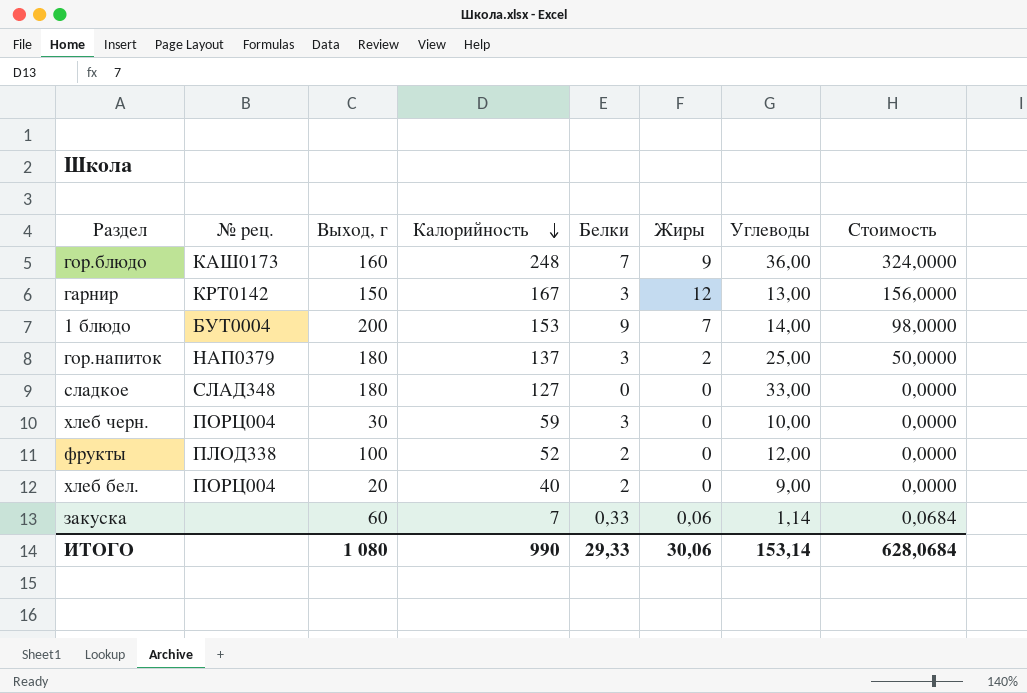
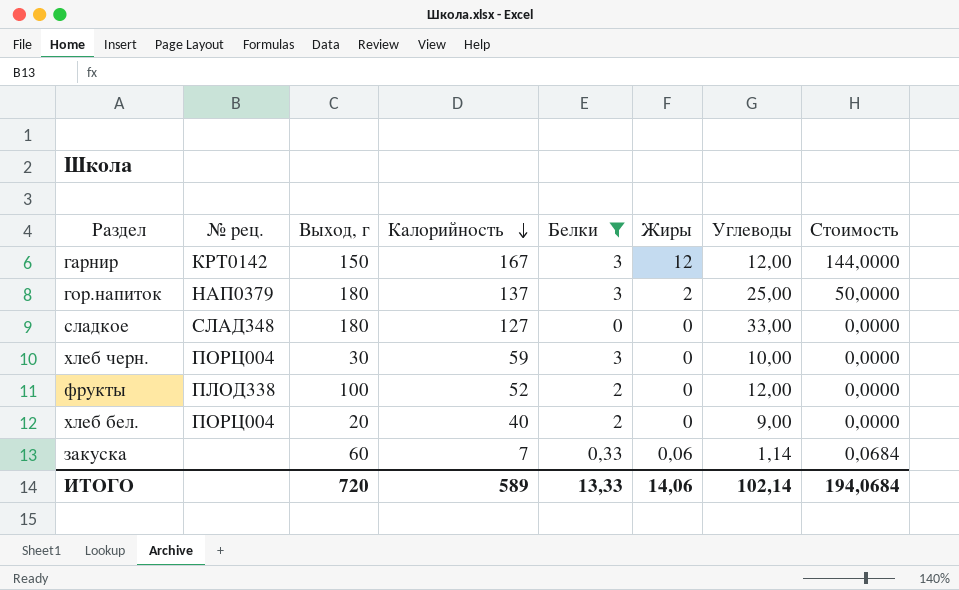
filter: none -> Белки <= 3
гарнир | Углеводы: 13,00 -> 12,00
гарнир | Стоимость: 156,0000 -> 144,0000
ИТОГО | Выход, г: 1 080 -> 720
ИТОГО | Калорийность: 990 -> 589
ИТОГО | Белки: 29,33 -> 13,33
ИТОГО | Жиры: 30,06 -> 14,06
ИТОГО | Углеводы: 153,14 -> 102,14
ИТОГО | Стоимость: 628,0684 -> 194,0684

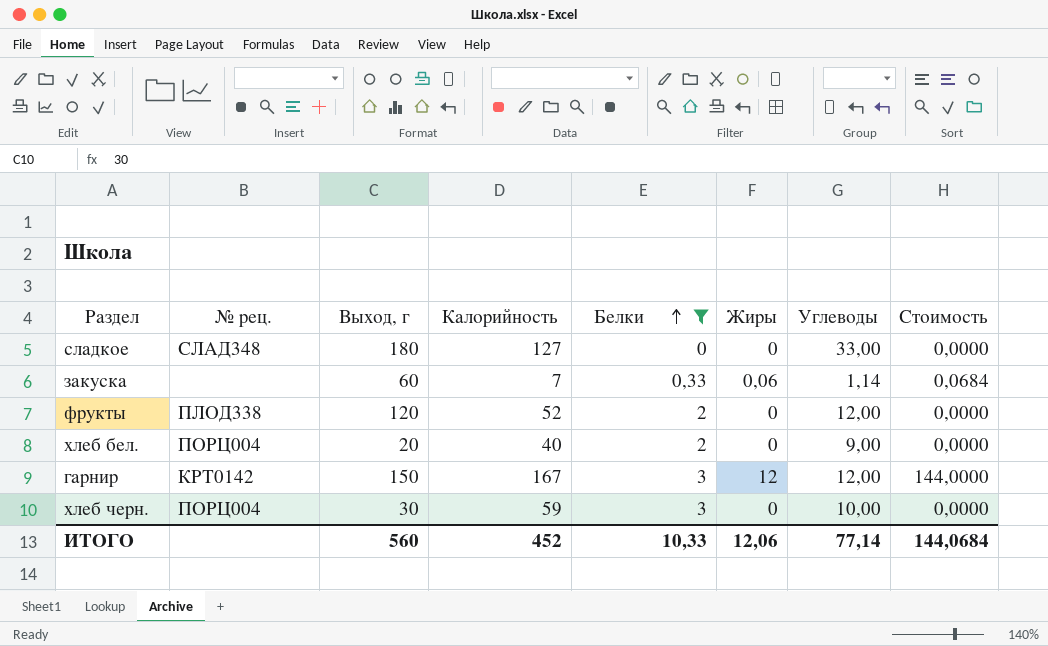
row order: Калорийность descending -> Белки ascending
row гор.напиток: НАП0379 | 180 | 137 | 3 | 2 | 25,00 | 50,0000 -> none
фрукты | Выход, г: 100 -> 120
ИТОГО | Выход, г: 720 -> 560
ИТОГО | Калорийность: 589 -> 452
ИТОГО | Белки: 13,33 -> 10,33
ИТОГО | Жиры: 14,06 -> 12,06
ИТОГО | Углеводы: 102,14 -> 77,14
ИТОГО | Стоимость: 194,0684 -> 144,0684

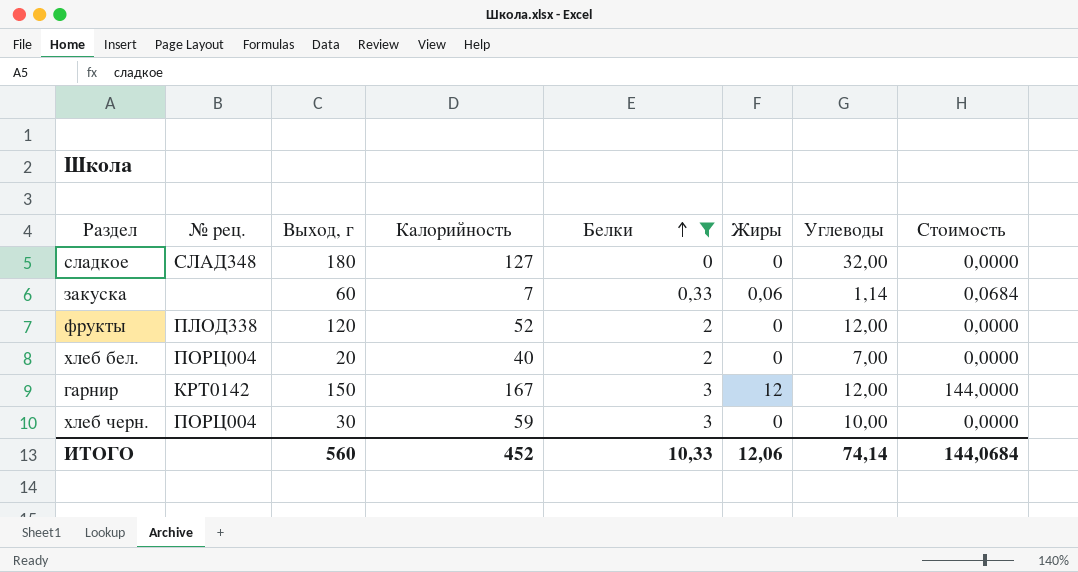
сладкое | Углеводы: 33,00 -> 32,00
хлеб бел. | Углеводы: 9,00 -> 7,00
ИТОГО | Углеводы: 77,14 -> 74,14

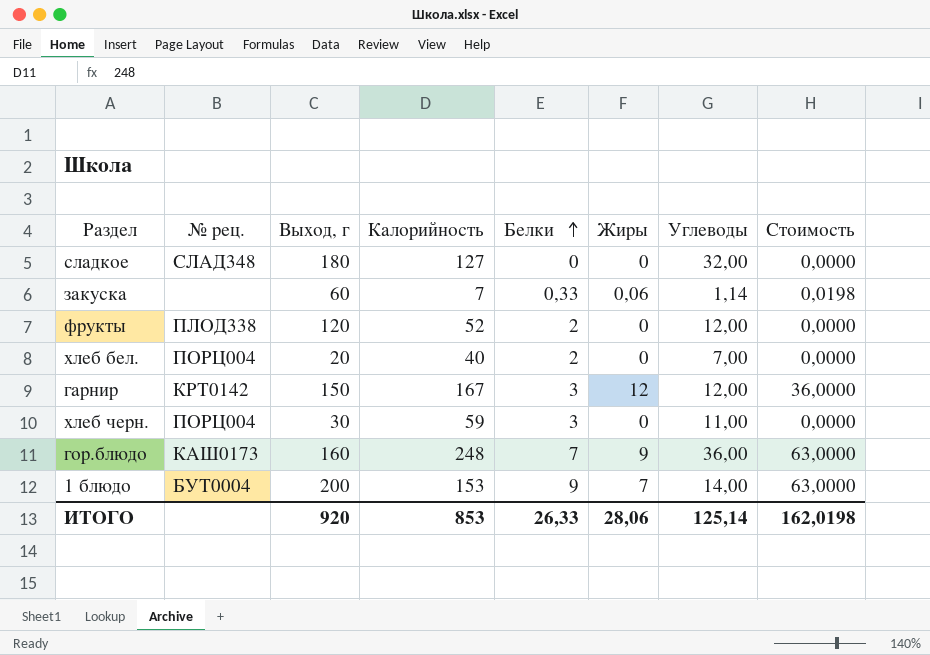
filter: Белки <= 3 -> none
column Стоимость | formula: [Жиры] * [Углеводы] -> [Белки] * [Жиры]
хлеб черн. | Углеводы: 10,00 -> 11,00
ИТОГО | Выход, г: 560 -> 920
ИТОГО | Калорийность: 452 -> 853
ИТОГО | Белки: 10,33 -> 26,33
ИТОГО | Жиры: 12,06 -> 28,06
ИТОГО | Углеводы: 74,14 -> 125,14
ИТОГО | Стоимость: 144,0684 -> 162,0198

